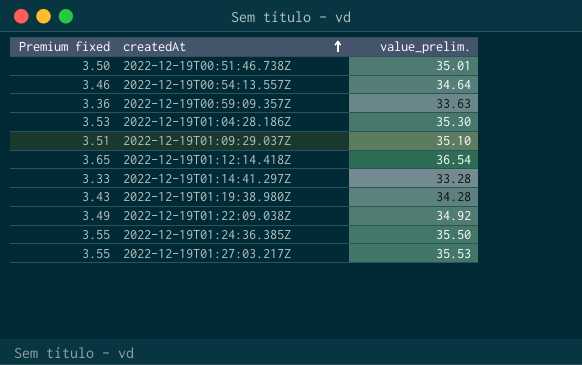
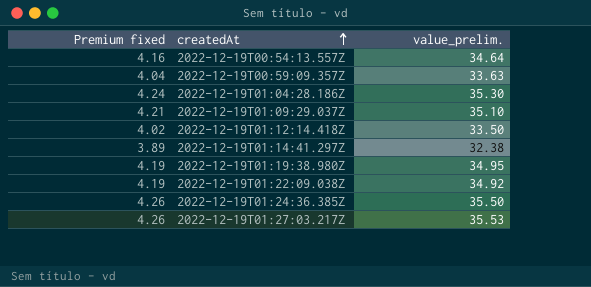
column Premium fixed | formula: [value_prelim.] * 0.1 -> [value_prelim.] * 0.12
row 2022-12-19T00:51:46.738Z: 3.50 | 35.01 -> none
2022-12-19T01:12:14.418Z | value_prelim.: 36.54 -> 33.50
2022-12-19T01:14:41.297Z | value_prelim.: 33.28 -> 32.38
2022-12-19T01:19:38.980Z | value_prelim.: 34.28 -> 34.95

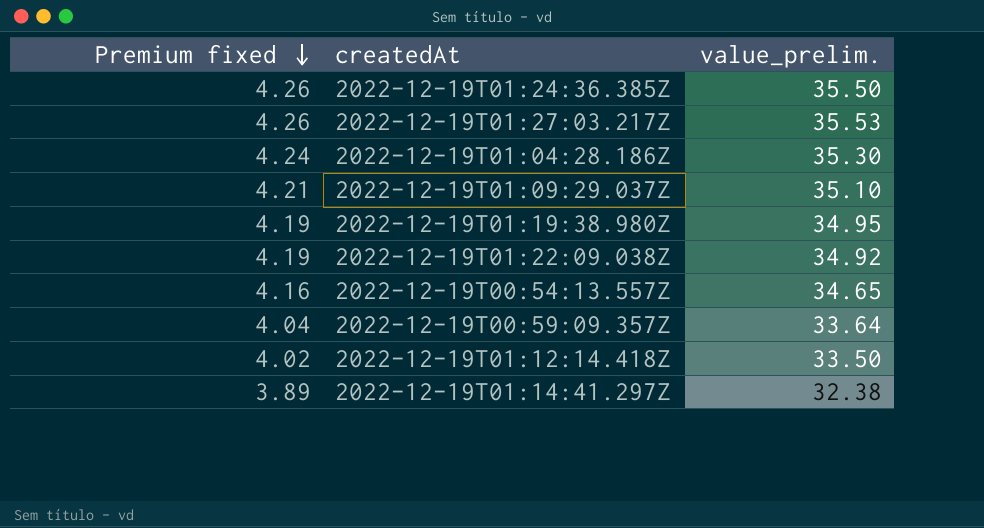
row order: createdAt ascending -> Premium fixed descending
2022-12-19T00:54:13.557Z | value_prelim.: 34.64 -> 34.65
2022-12-19T00:59:09.357Z | value_prelim.: 33.63 -> 33.64

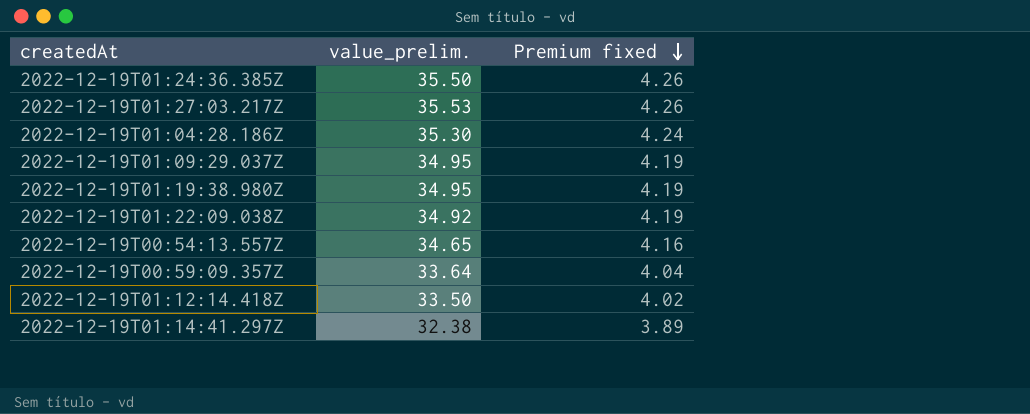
column Premium fixed | position: 1 -> 3
2022-12-19T01:09:29.037Z | value_prelim.: 35.10 -> 34.95
2022-12-19T01:09:29.037Z | Premium fixed: 4.21 -> 4.19

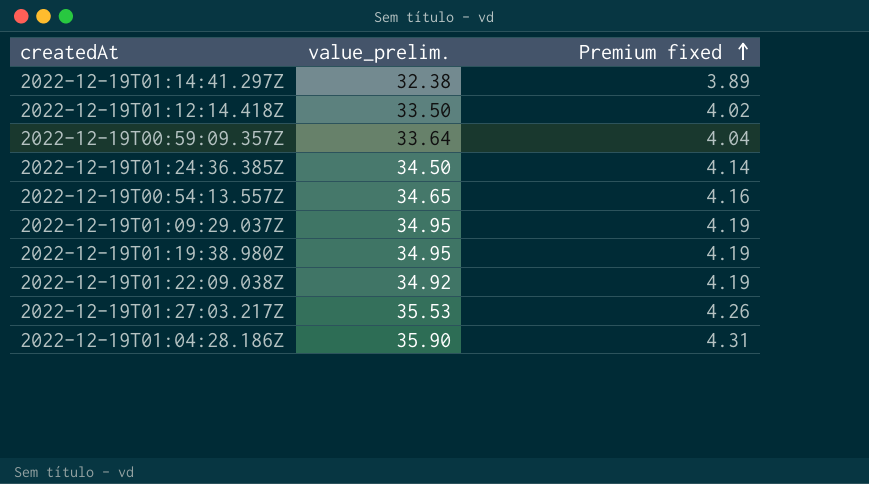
row order: Premium fixed descending -> Premium fixed ascending
2022-12-19T01:24:36.385Z | value_prelim.: 35.50 -> 34.50
2022-12-19T01:24:36.385Z | Premium fixed: 4.26 -> 4.14
2022-12-19T01:04:28.186Z | value_prelim.: 35.30 -> 35.90
2022-12-19T01:04:28.186Z | Premium fixed: 4.24 -> 4.31

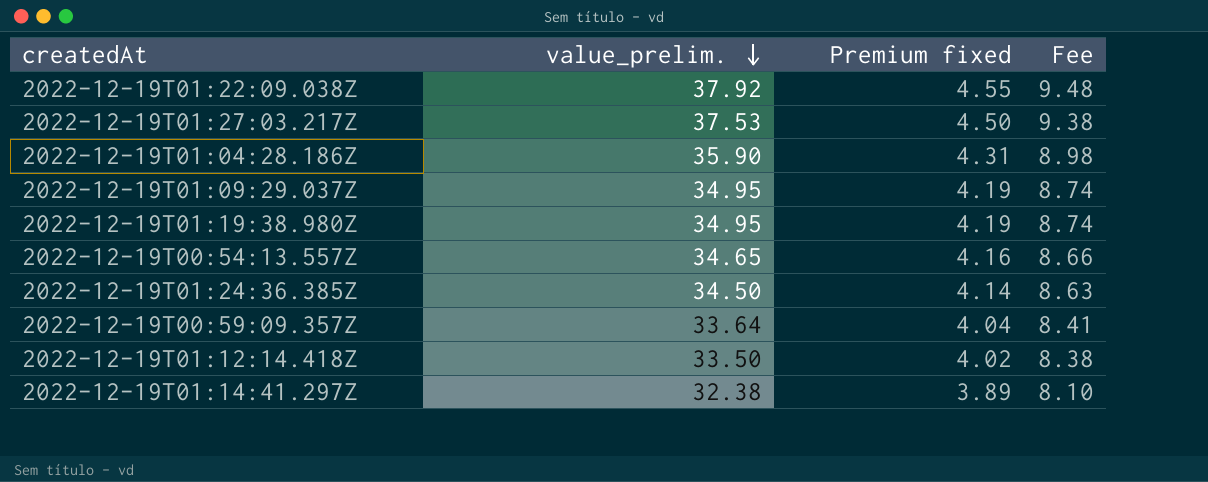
row order: Premium fixed ascending -> value_prelim. descending
column Fee | formula: none -> [value_prelim.] * 0.25
2022-12-19T01:22:09.038Z | value_prelim.: 34.92 -> 37.92
2022-12-19T01:22:09.038Z | Premium fixed: 4.19 -> 4.55
2022-12-19T01:27:03.217Z | value_prelim.: 35.53 -> 37.53
2022-12-19T01:27:03.217Z | Premium fixed: 4.26 -> 4.50

